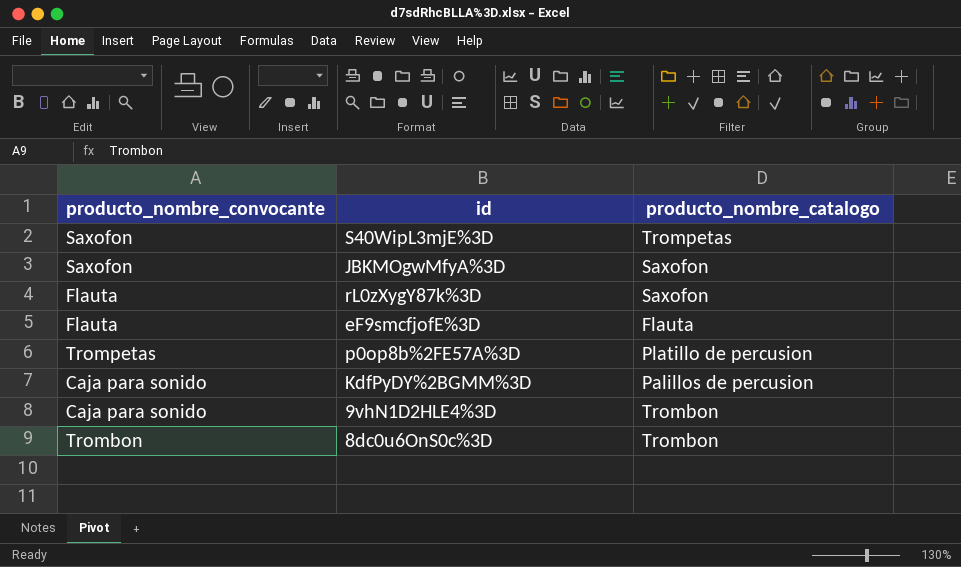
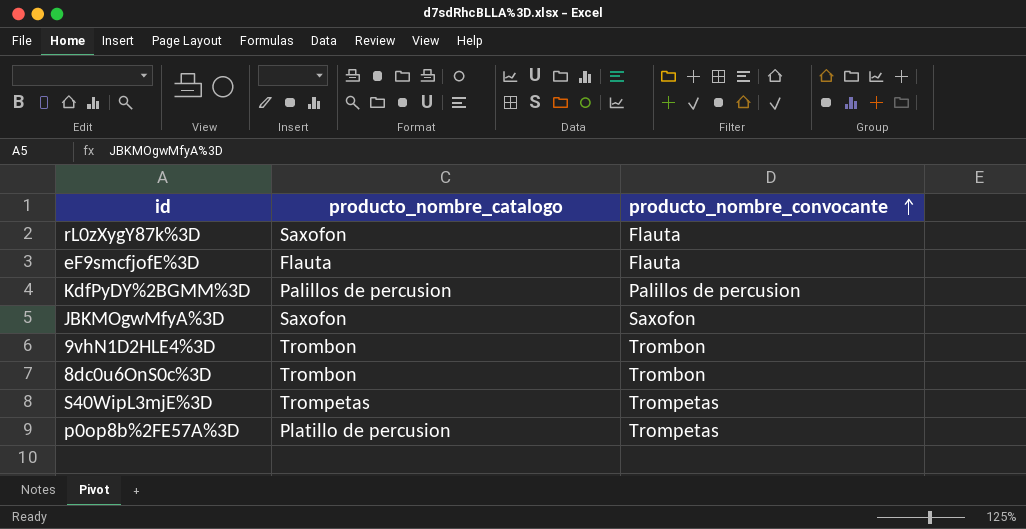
row order: none -> producto_nombre_convocante ascending
column producto_nombre_convocante | position: 1 -> 3
KdfPyDY%2BGMM%3D | producto_nombre_convocante: Caja para sonido -> Palillos de percusion
9vhN1D2HLE4%3D | producto_nombre_convocante: Caja para sonido -> Trombon
S40WipL3mjE%3D | producto_nombre_convocante: Saxofon -> Trompetas

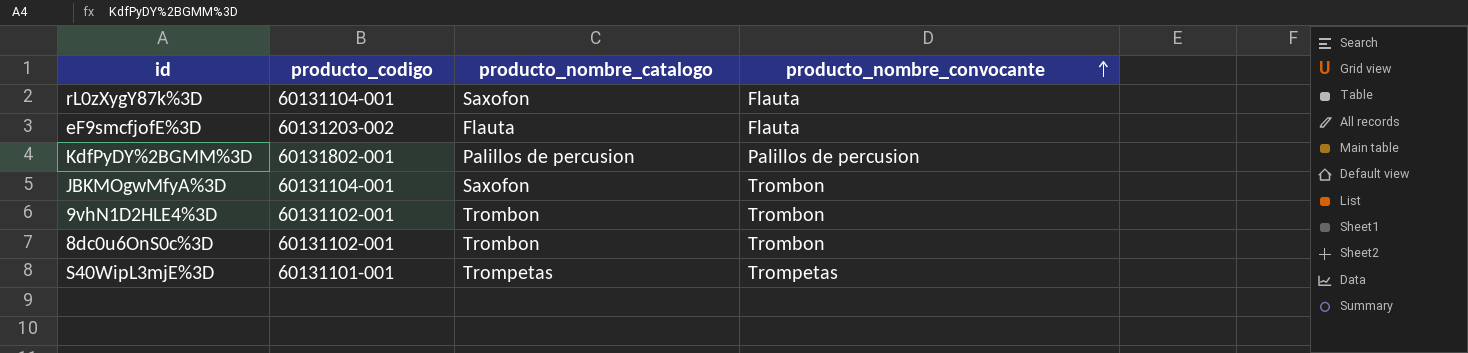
column producto_codigo | position: none -> 2
row p0op8b%2FE57A%3D: Platillo de percusion | Trompetas -> none
JBKMOgwMfyA%3D | producto_nombre_convocante: Saxofon -> Trombon

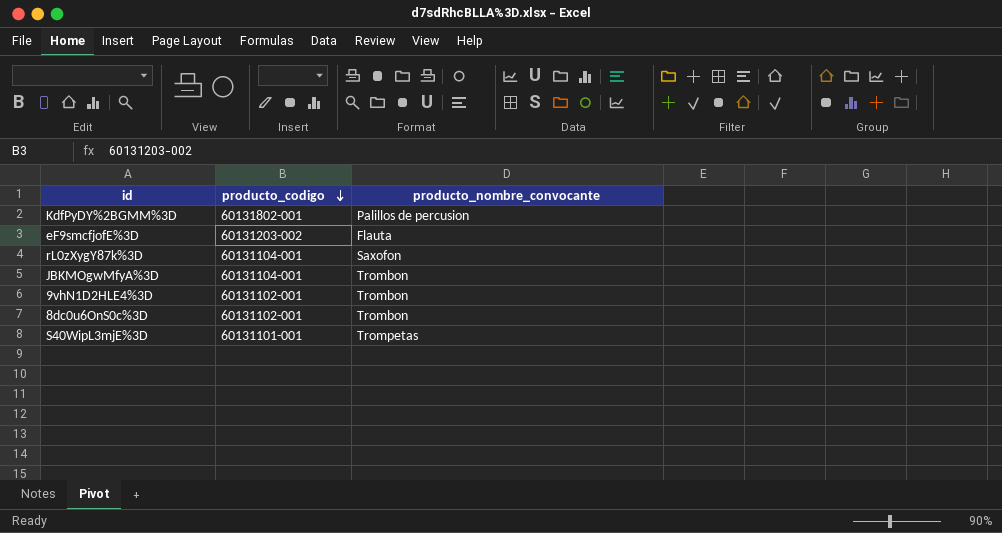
row order: producto_nombre_convocante ascending -> producto_codigo descending
column producto_nombre_catalogo | position: 3 -> none
rL0zXygY87k%3D | producto_nombre_convocante: Flauta -> Saxofon

